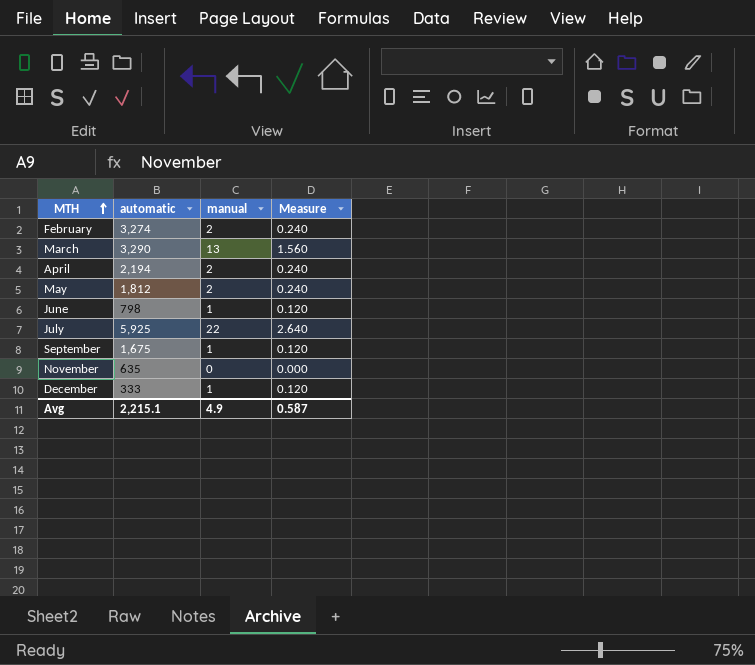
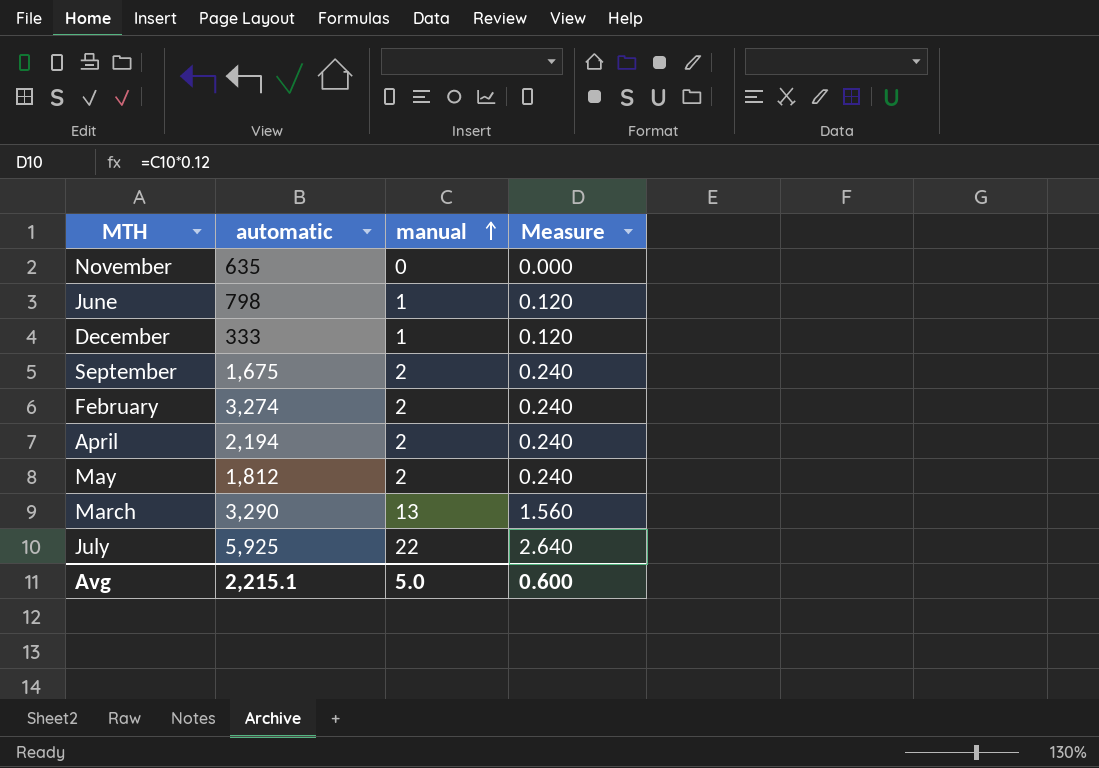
row order: MTH ascending -> manual ascending
September | manual: 1 -> 2
September | Measure: 0.120 -> 0.240
Avg | manual: 4.9 -> 5.0
Avg | Measure: 0.587 -> 0.600

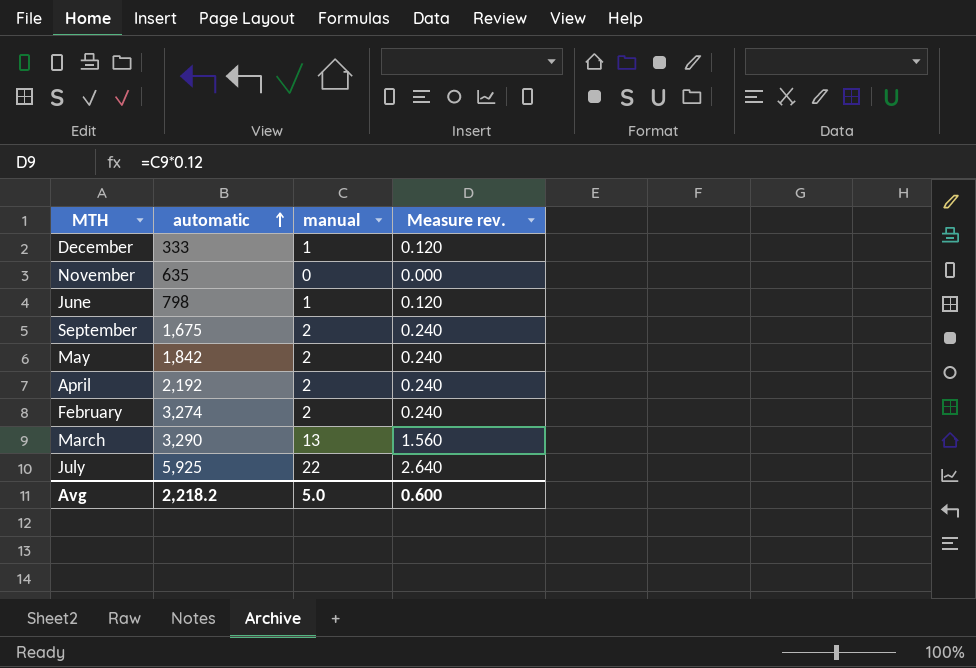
row order: manual ascending -> automatic ascending
column name: Measure -> Measure rev.
May | automatic: 1,812 -> 1,842
April | automatic: 2,194 -> 2,192
Avg | automatic: 2,215.1 -> 2,218.2

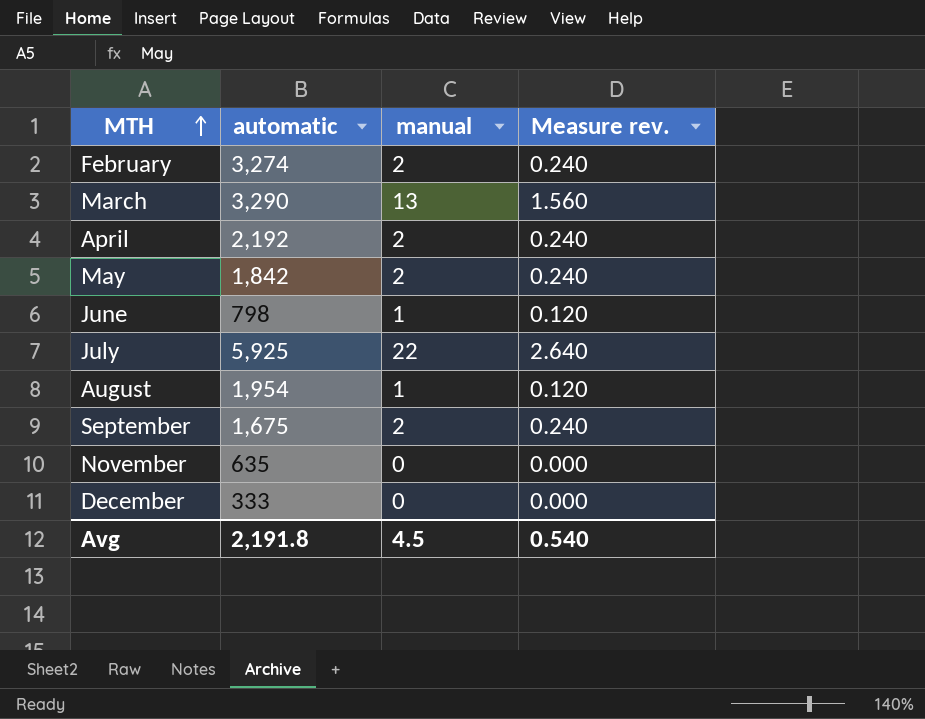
row order: automatic ascending -> MTH ascending
row August: none -> 1,954 | 1 | 0.120
December | manual: 1 -> 0
December | Measure rev.: 0.120 -> 0.000
Avg | automatic: 2,218.2 -> 2,191.8
Avg | manual: 5.0 -> 4.5
Avg | Measure rev.: 0.600 -> 0.540

